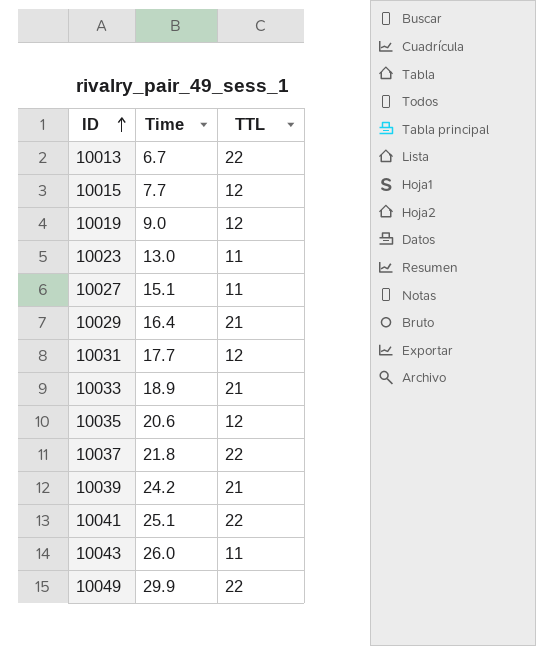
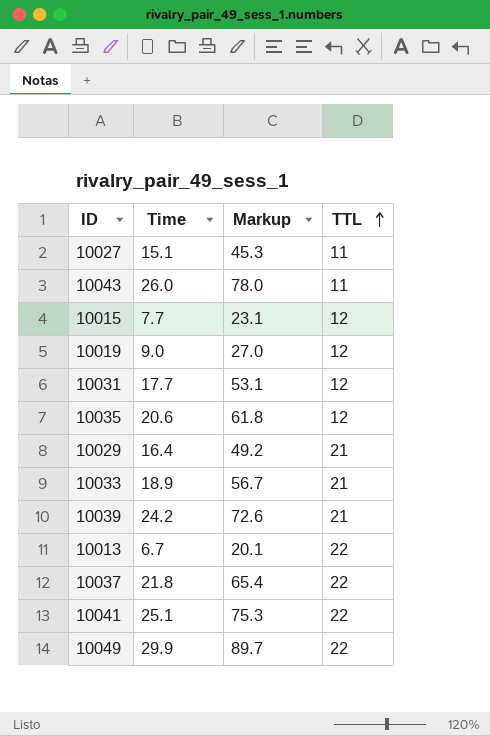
row order: ID ascending -> TTL ascending
column Markup | formula: none -> [Time] * 3
row 10023: 13.0 | 11 -> none

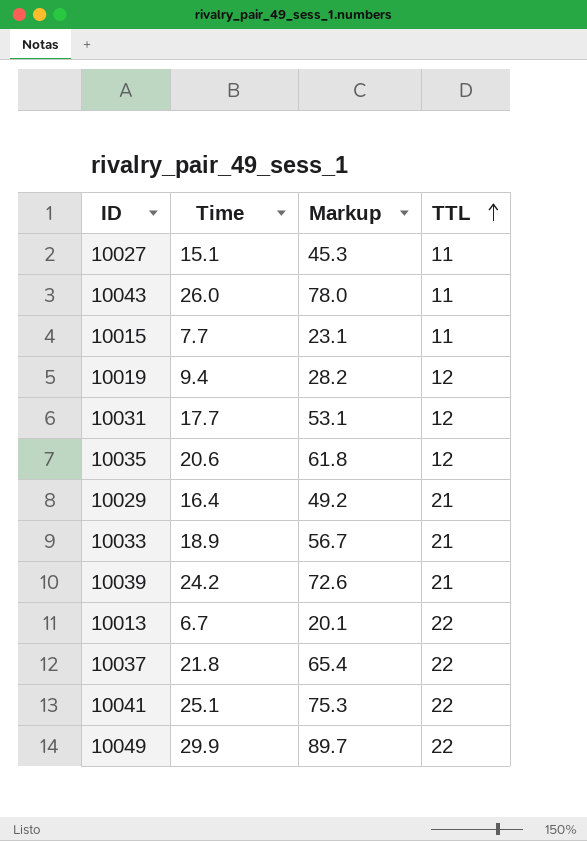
10015 | TTL: 12 -> 11
10019 | Time: 9.0 -> 9.4
10019 | Markup: 27.0 -> 28.2

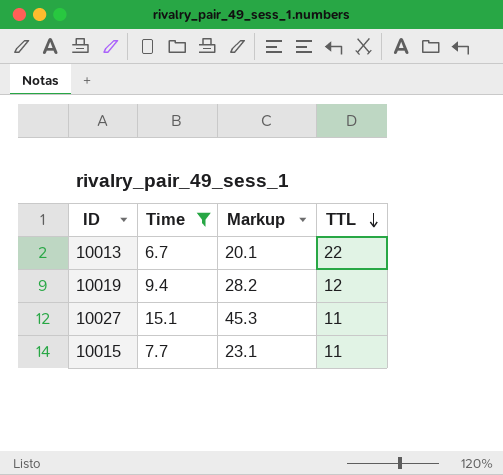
filter: none -> Time <= 15.1
row order: TTL ascending -> TTL descending

